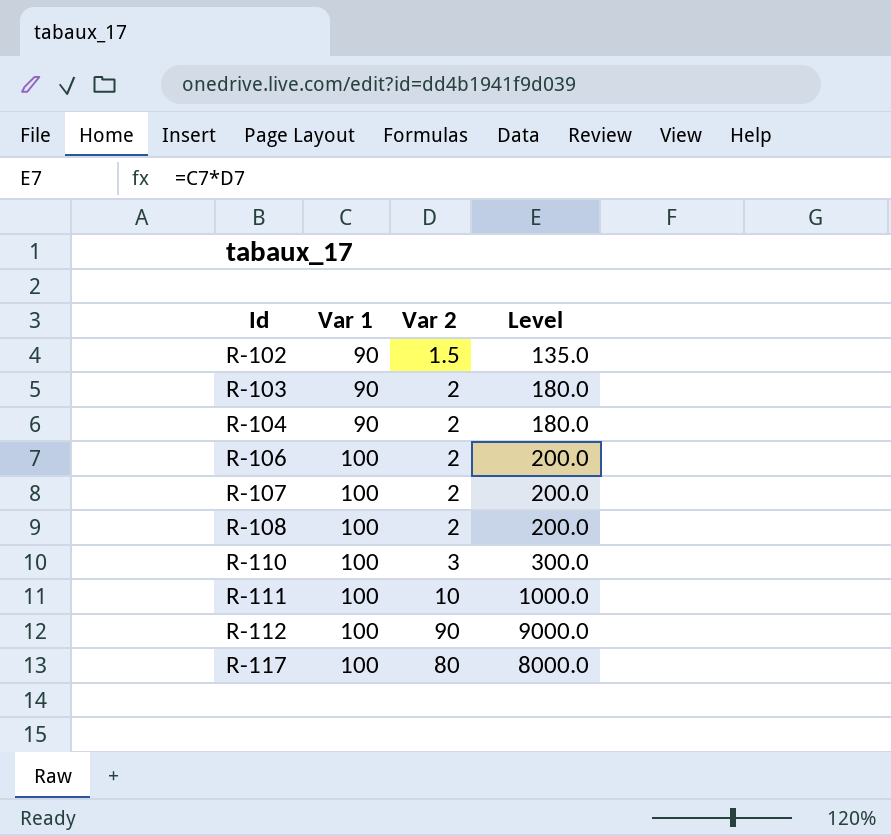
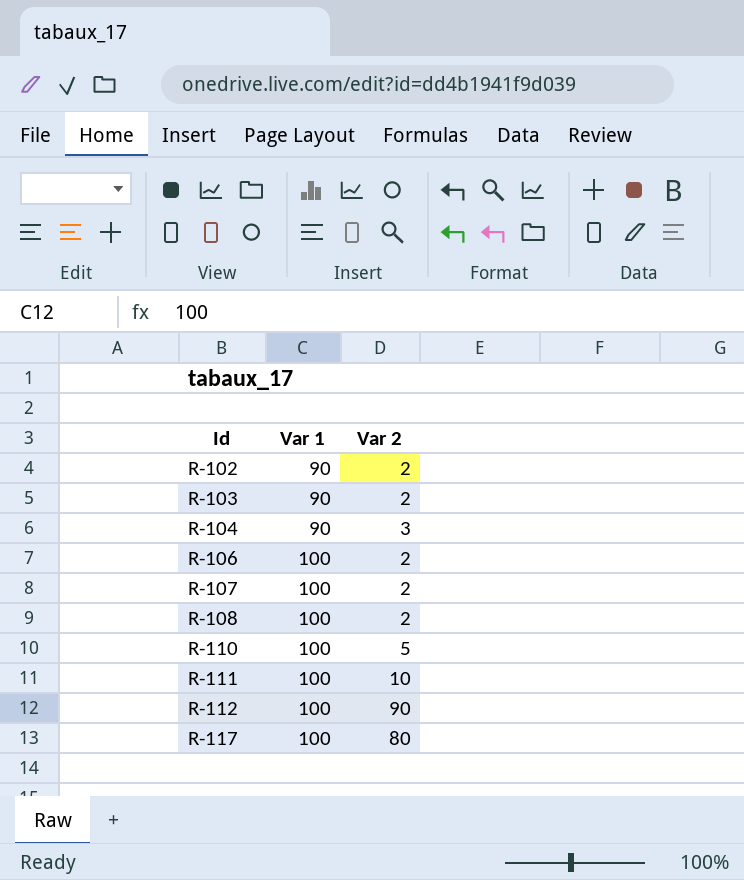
column Level | formula: [Var 1] * [Var 2] -> none
R-102 | Var 2: 1.5 -> 2
R-104 | Var 2: 2 -> 3
R-110 | Var 2: 3 -> 5

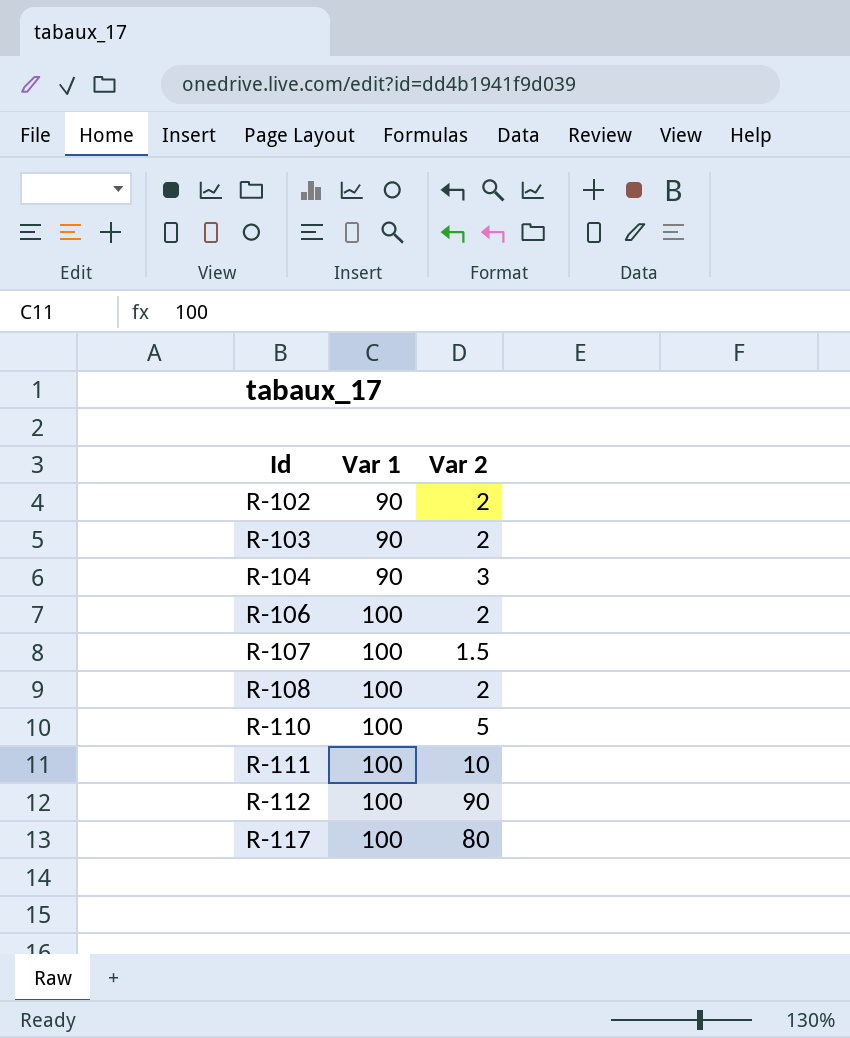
R-107 | Var 2: 2 -> 1.5

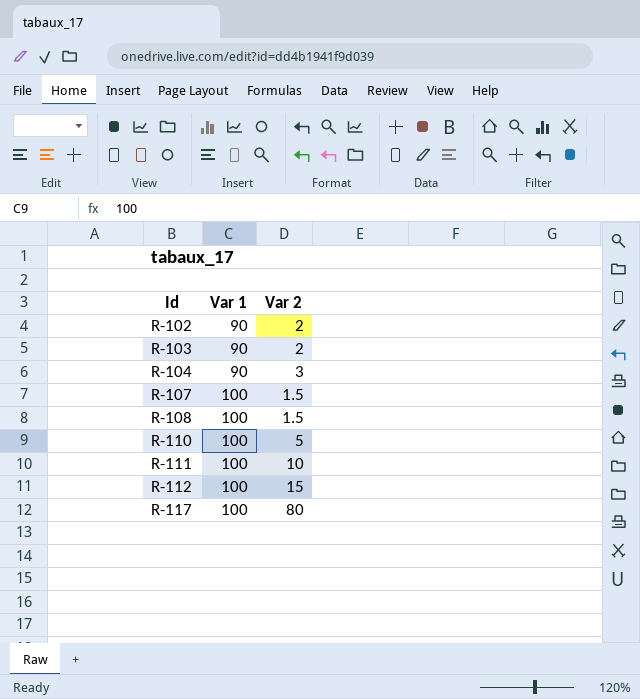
row R-106: 100 | 2 -> none
R-108 | Var 2: 2 -> 1.5
R-112 | Var 2: 90 -> 15

